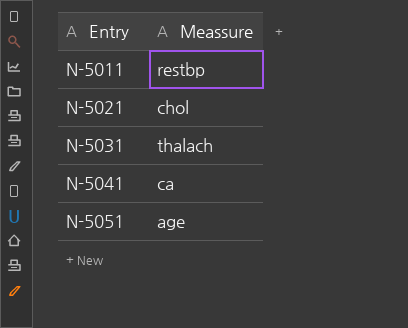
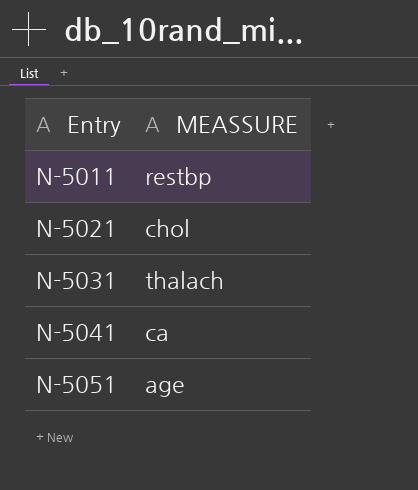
column name: Meassure -> MEASSURE

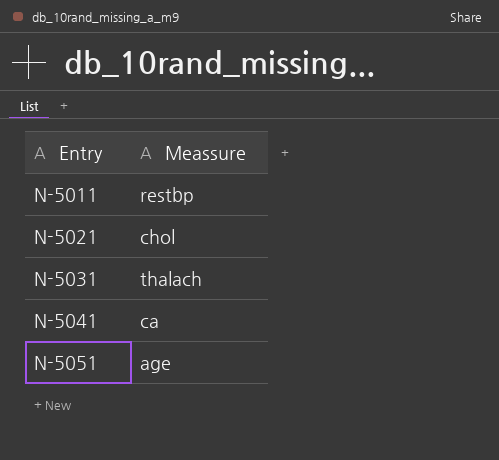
column name: MEASSURE -> Meassure

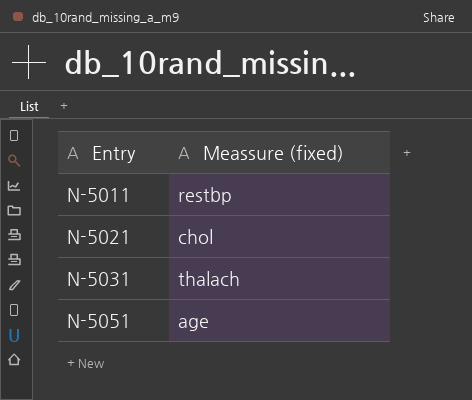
column name: Meassure -> Meassure (fixed)
row N-5041: ca -> none

